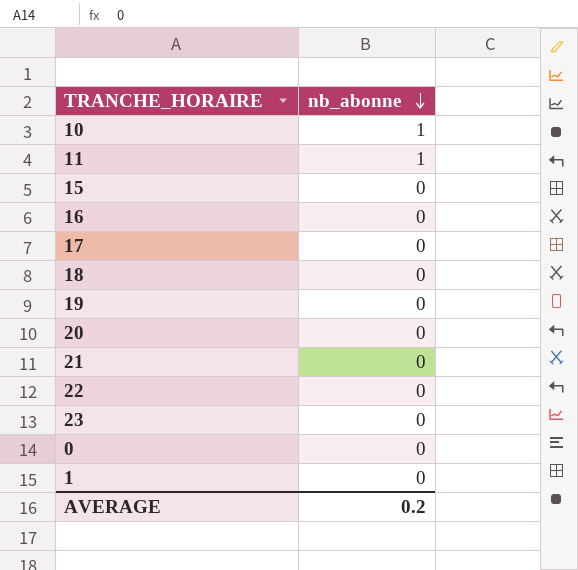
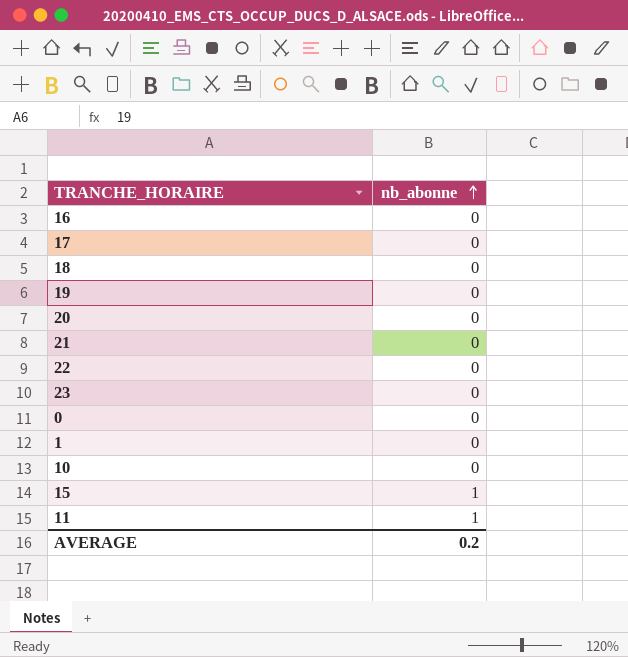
row order: nb_abonne descending -> nb_abonne ascending
10 | nb_abonne: 1 -> 0
15 | nb_abonne: 0 -> 1

